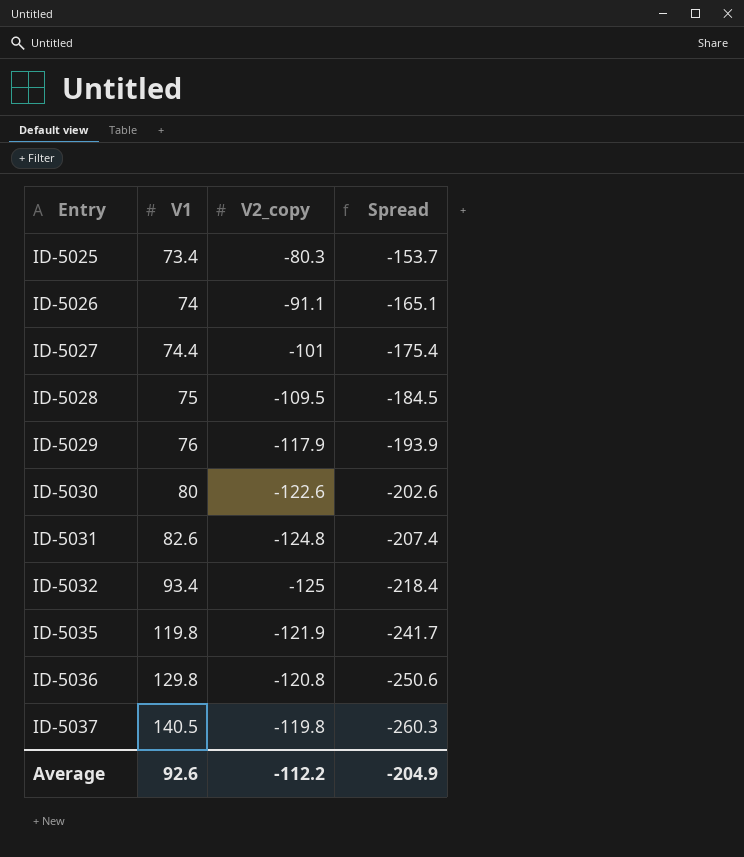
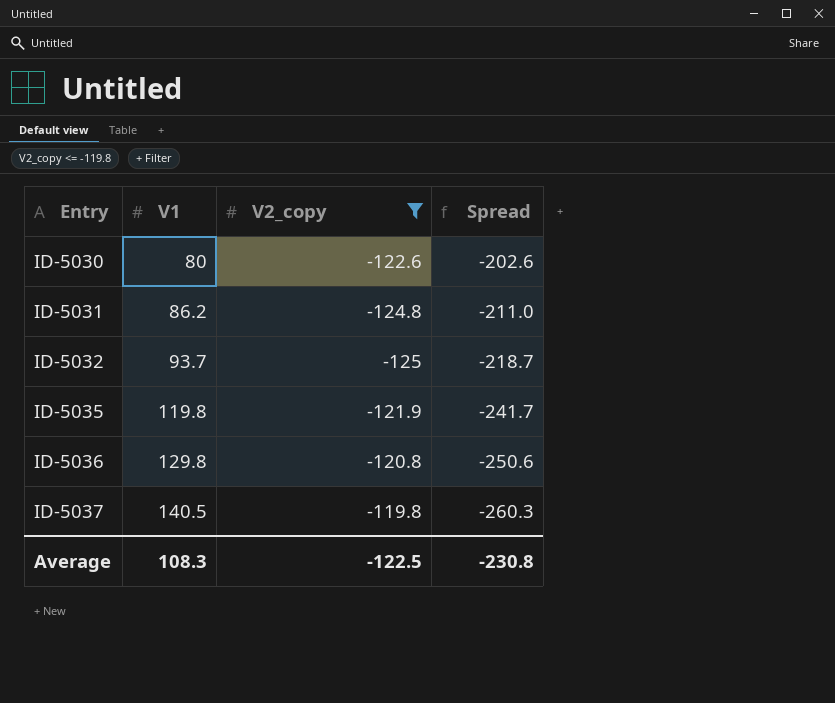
filter: none -> V2_copy <= -119.8
ID-5031 | V1: 82.6 -> 86.2
ID-5031 | Spread: -207.4 -> -211.0
ID-5032 | V1: 93.4 -> 93.7
ID-5032 | Spread: -218.4 -> -218.7
Average | V1: 92.6 -> 108.3
Average | V2_copy: -112.2 -> -122.5
Average | Spread: -204.9 -> -230.8

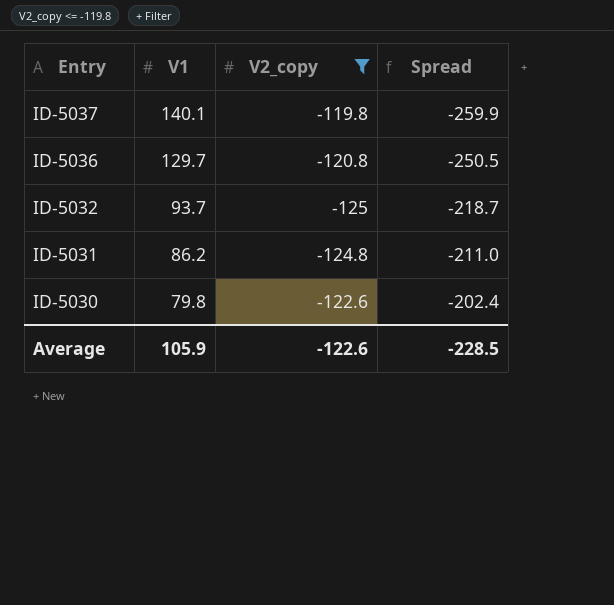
row order: Entry ascending -> Entry descending
row ID-5035: 119.8 | -121.9 | -241.7 -> none
ID-5037 | V1: 140.5 -> 140.1
ID-5037 | Spread: -260.3 -> -259.9
ID-5036 | V1: 129.8 -> 129.7
ID-5036 | Spread: -250.6 -> -250.5
ID-5030 | V1: 80 -> 79.8
ID-5030 | Spread: -202.6 -> -202.4
Average | V1: 108.3 -> 105.9
Average | V2_copy: -122.5 -> -122.6
Average | Spread: -230.8 -> -228.5

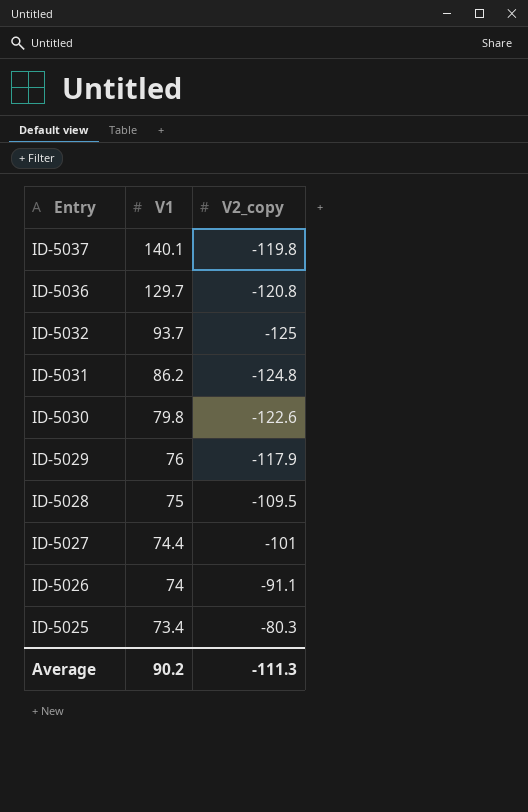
filter: V2_copy <= -119.8 -> none
column Spread | formula: [V2_copy] - [V1] -> none
Average | V1: 105.9 -> 90.2
Average | V2_copy: -122.6 -> -111.3

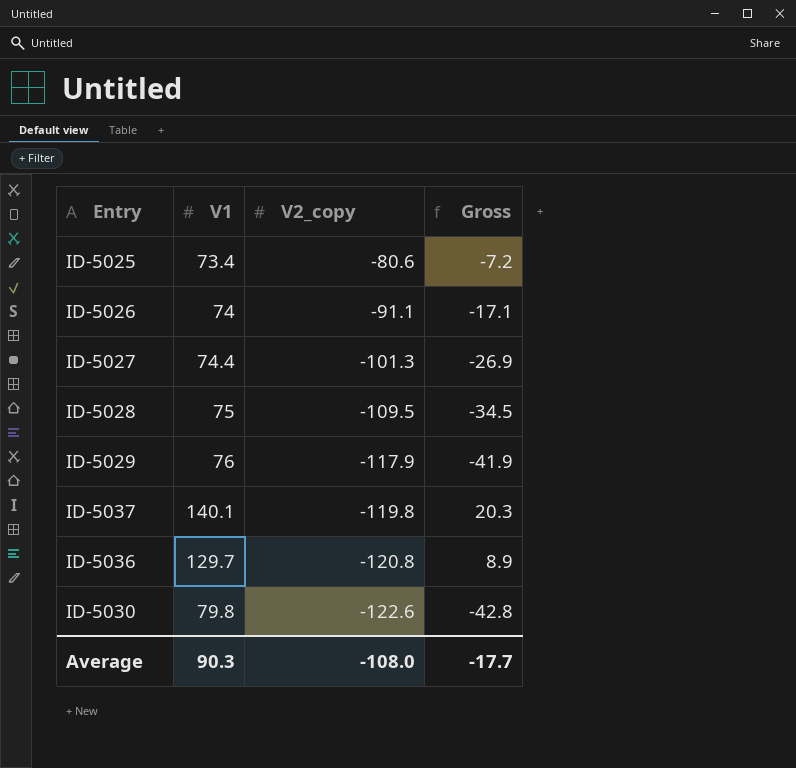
row order: Entry descending -> V2_copy descending
column Gross | formula: none -> [V1] + [V2_copy]
row ID-5032: 93.7 | -125 -> none
row ID-5031: 86.2 | -124.8 -> none
ID-5025 | V2_copy: -80.3 -> -80.6
ID-5027 | V2_copy: -101 -> -101.3
Average | V1: 90.2 -> 90.3
Average | V2_copy: -111.3 -> -108.0

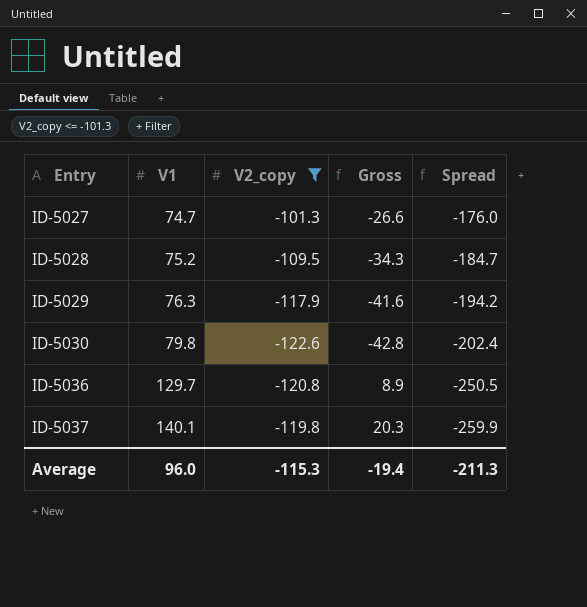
filter: none -> V2_copy <= -101.3
row order: V2_copy descending -> Entry ascending
column Spread | formula: none -> [V2_copy] - [V1]
ID-5027 | V1: 74.4 -> 74.7
ID-5027 | Gross: -26.9 -> -26.6
ID-5028 | V1: 75 -> 75.2
ID-5028 | Gross: -34.5 -> -34.3
ID-5029 | V1: 76 -> 76.3
ID-5029 | Gross: -41.9 -> -41.6
Average | V1: 90.3 -> 96.0
Average | V2_copy: -108.0 -> -115.3
Average | Gross: -17.7 -> -19.4

